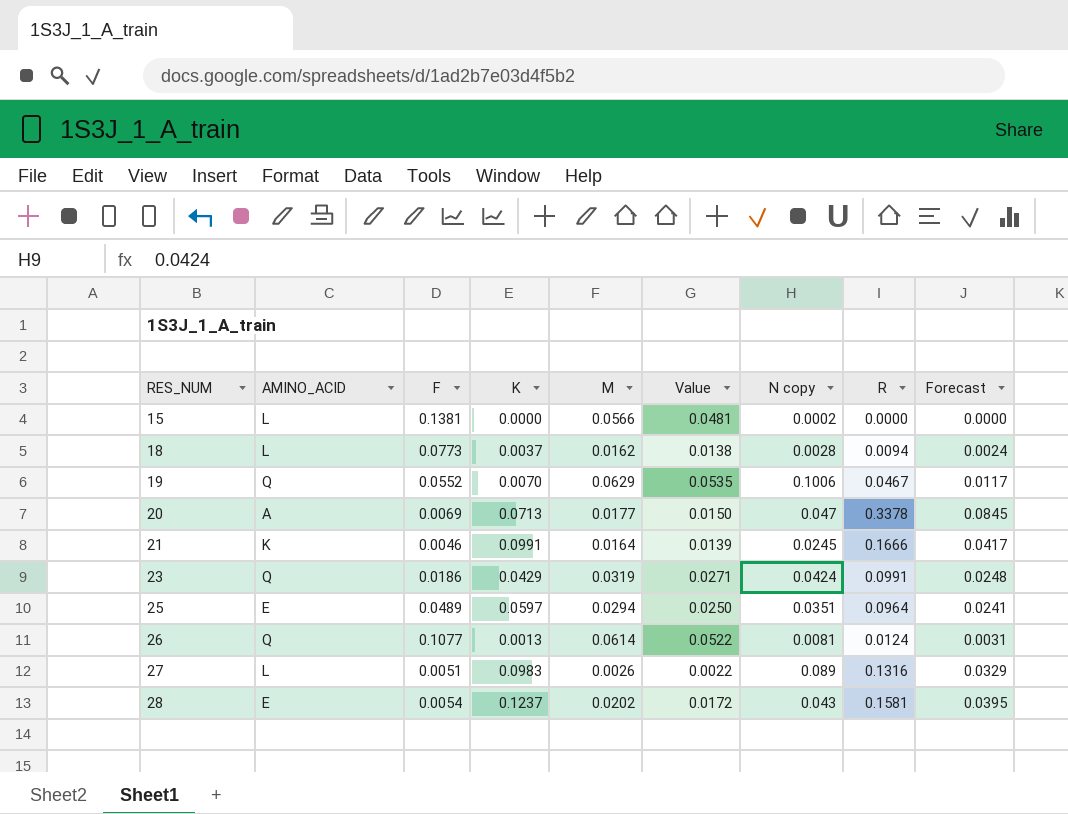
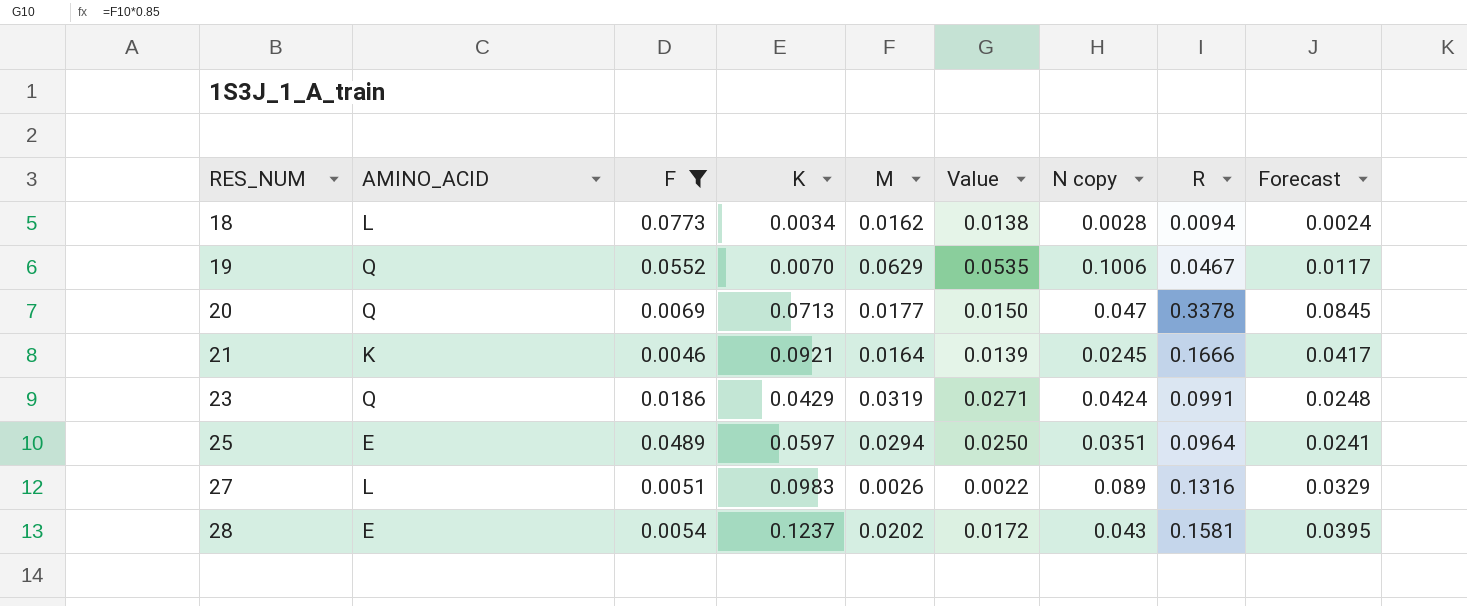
filter: none -> F <= 0.0773
18 | K: 0.0037 -> 0.0034
20 | AMINO_ACID: A -> Q
21 | K: 0.0991 -> 0.0921

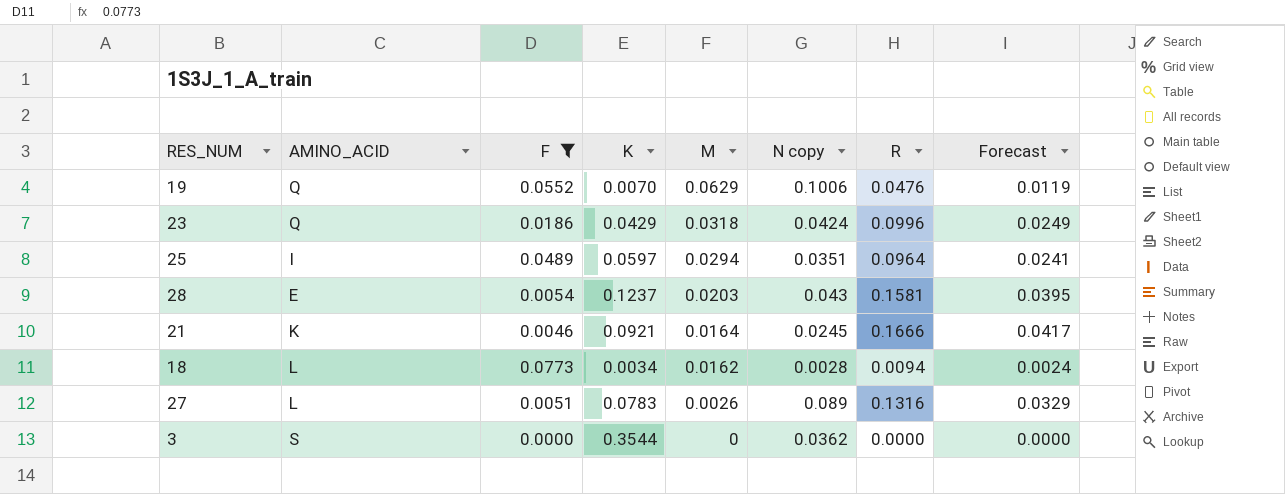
row order: RES_NUM ascending -> M descending
column Value | formula: [M] * 0.85 -> none
row 20: Q | 0.0069 | 0.0713 | 0.0177 | 0.0150 | 0.047 | 0.3378 | 0.0845 -> none
19 | R: 0.0467 -> 0.0476
19 | Forecast: 0.0117 -> 0.0119
23 | M: 0.0319 -> 0.0318
23 | R: 0.0991 -> 0.0996
23 | Forecast: 0.0248 -> 0.0249
25 | AMINO_ACID: E -> I
28 | M: 0.0202 -> 0.0203
27 | K: 0.0983 -> 0.0783
row 3: none -> S | 0.0000 | 0.3544 | 0 | 0.0362 | 0.0000 | 0.0000

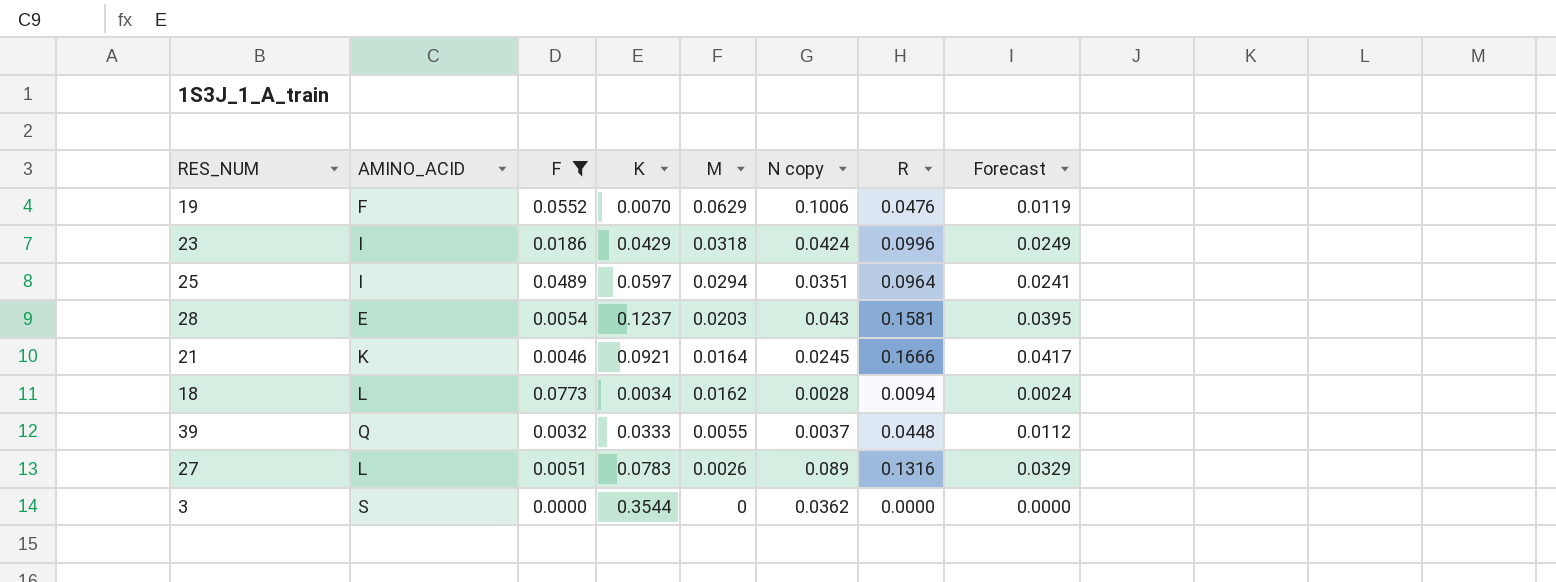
19 | AMINO_ACID: Q -> F
23 | AMINO_ACID: Q -> I
row 39: none -> Q | 0.0032 | 0.0333 | 0.0055 | 0.0037 | 0.0448 | 0.0112

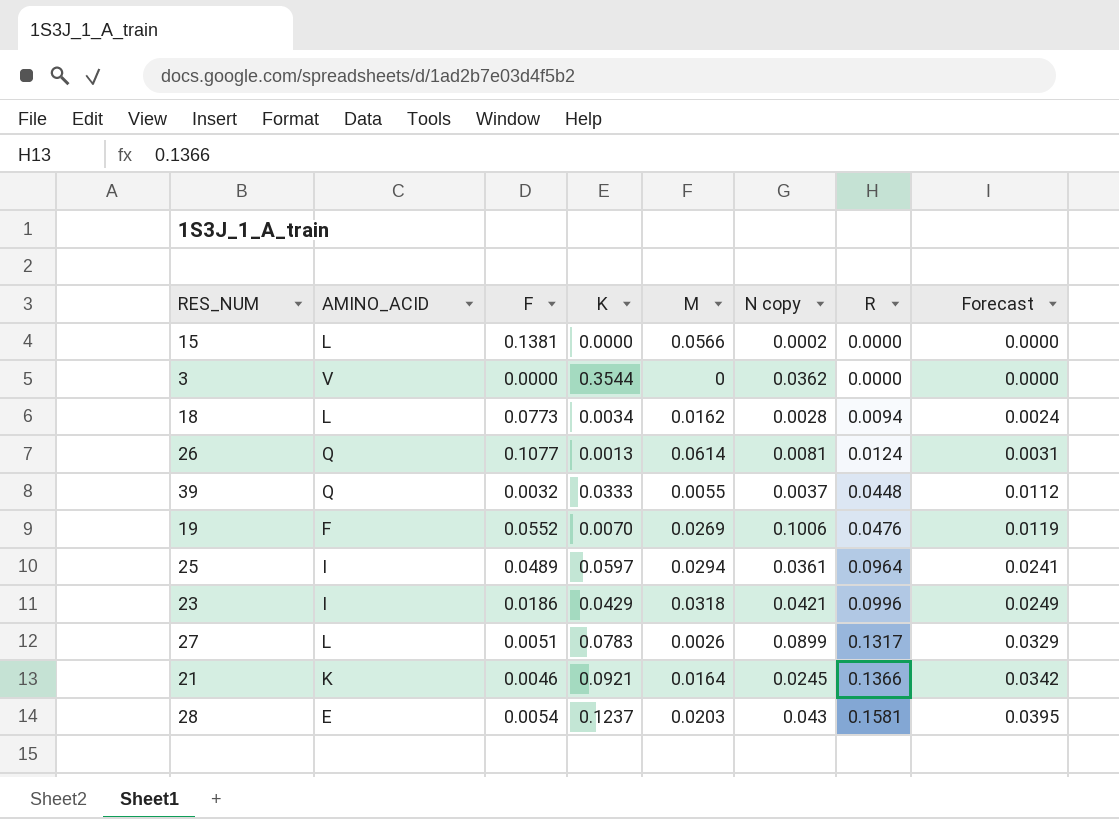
filter: F <= 0.0773 -> none
row order: M descending -> R ascending
3 | AMINO_ACID: S -> V
19 | M: 0.0629 -> 0.0269
25 | N copy: 0.0351 -> 0.0361
23 | N copy: 0.0424 -> 0.0421
27 | N copy: 0.089 -> 0.0899
27 | R: 0.1316 -> 0.1317
21 | R: 0.1666 -> 0.1366
21 | Forecast: 0.0417 -> 0.0342

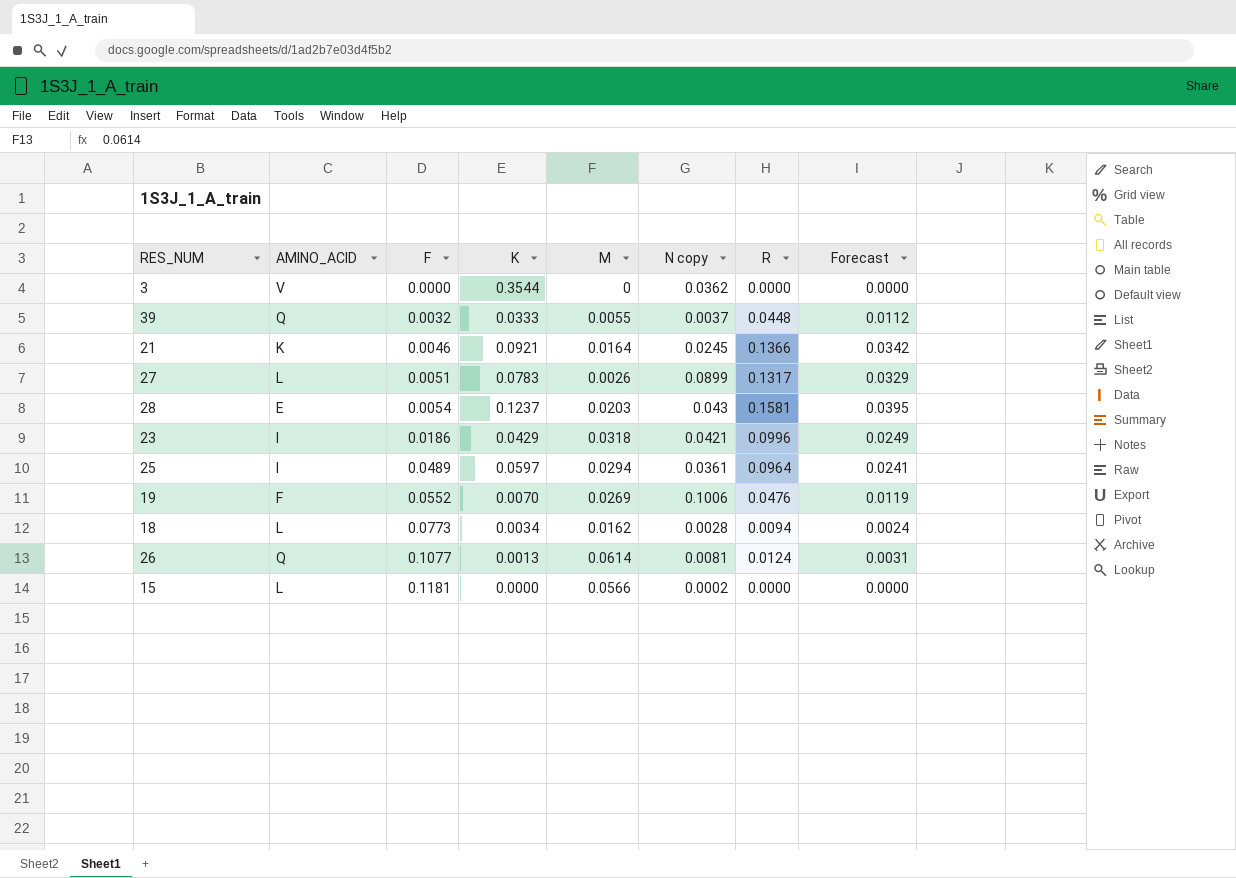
row order: R ascending -> F ascending
15 | F: 0.1381 -> 0.1181

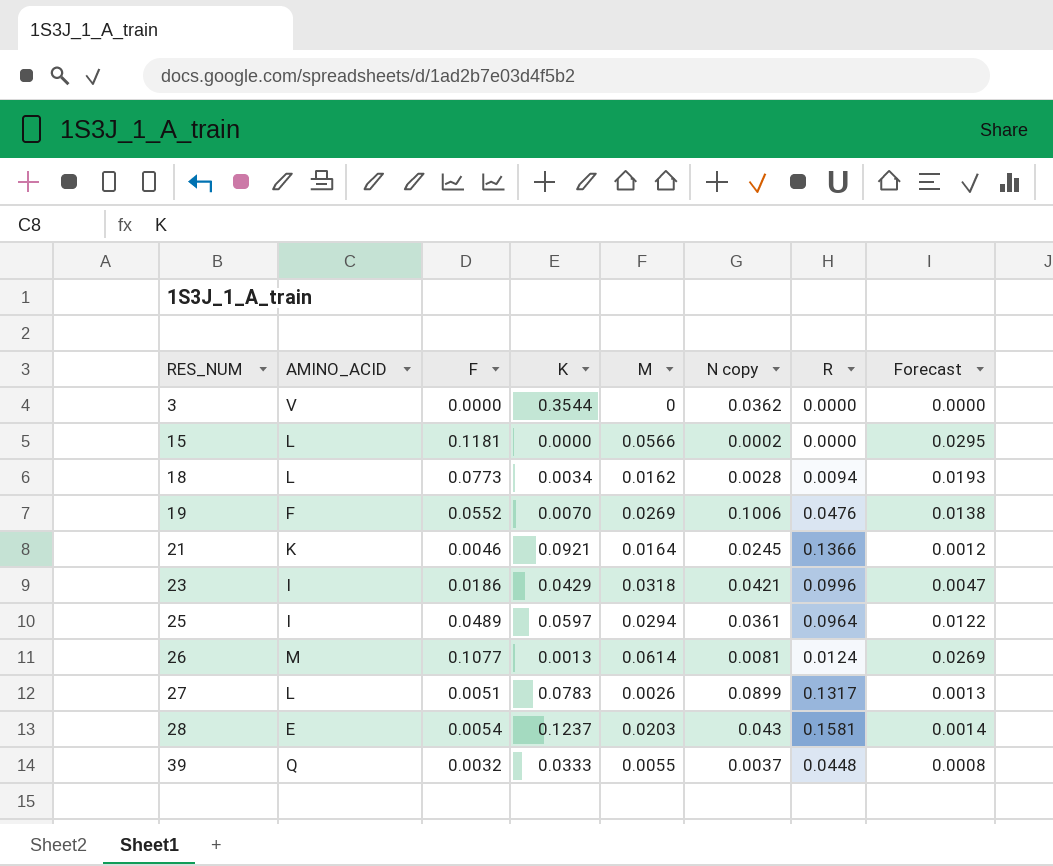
row order: F ascending -> RES_NUM ascending
column Forecast | formula: [R] * 0.25 -> [F] * 0.25
26 | AMINO_ACID: Q -> M

